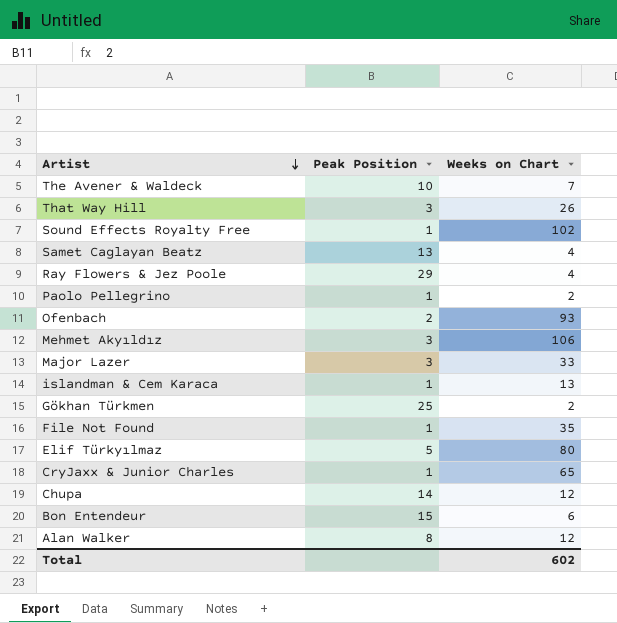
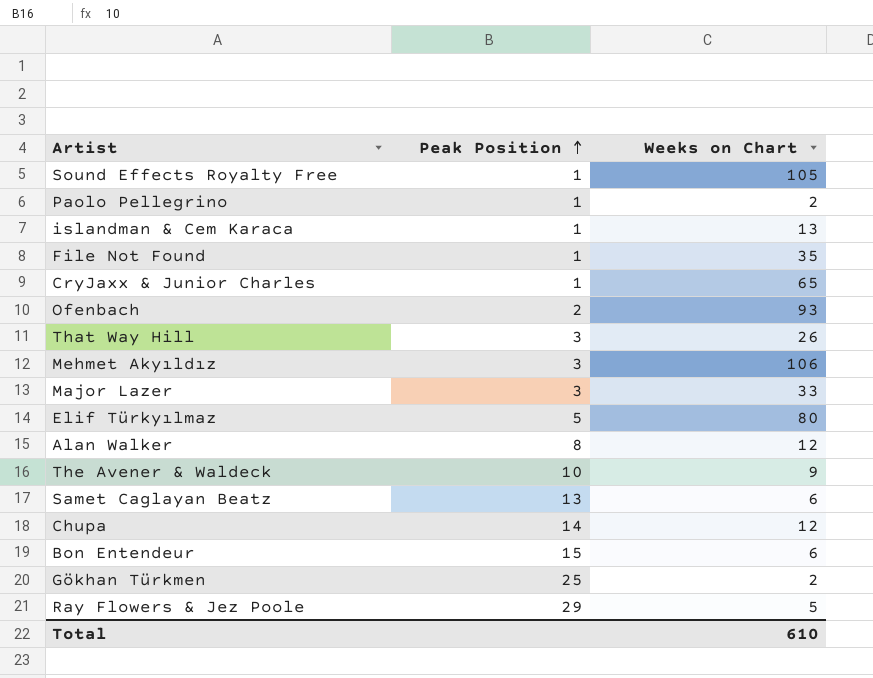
row order: Artist descending -> Peak Position ascending
Sound Effects Royalty Free | Weeks on Chart: 102 -> 105
The Avener & Waldeck | Weeks on Chart: 7 -> 9
Samet Caglayan Beatz | Weeks on Chart: 4 -> 6
Ray Flowers & Jez Poole | Weeks on Chart: 4 -> 5
Total | Weeks on Chart: 602 -> 610

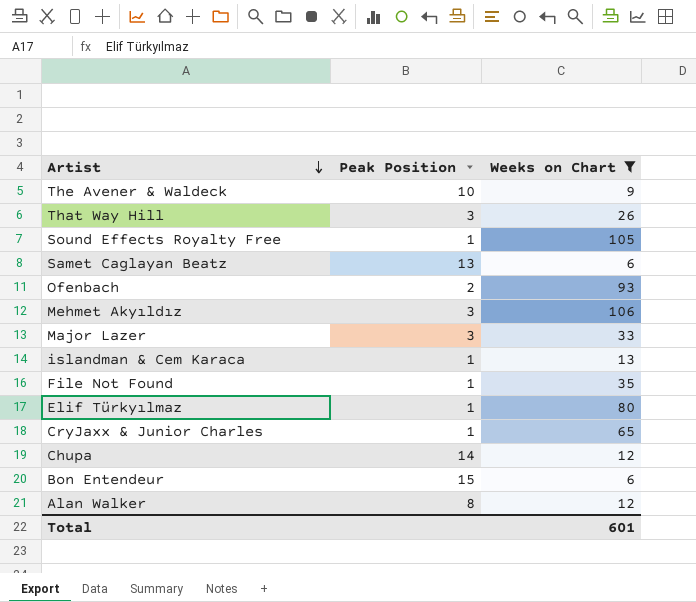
filter: none -> Weeks on Chart >= 6
row order: Peak Position ascending -> Artist descending
Elif Türkyılmaz | Peak Position: 5 -> 1
Total | Weeks on Chart: 610 -> 601

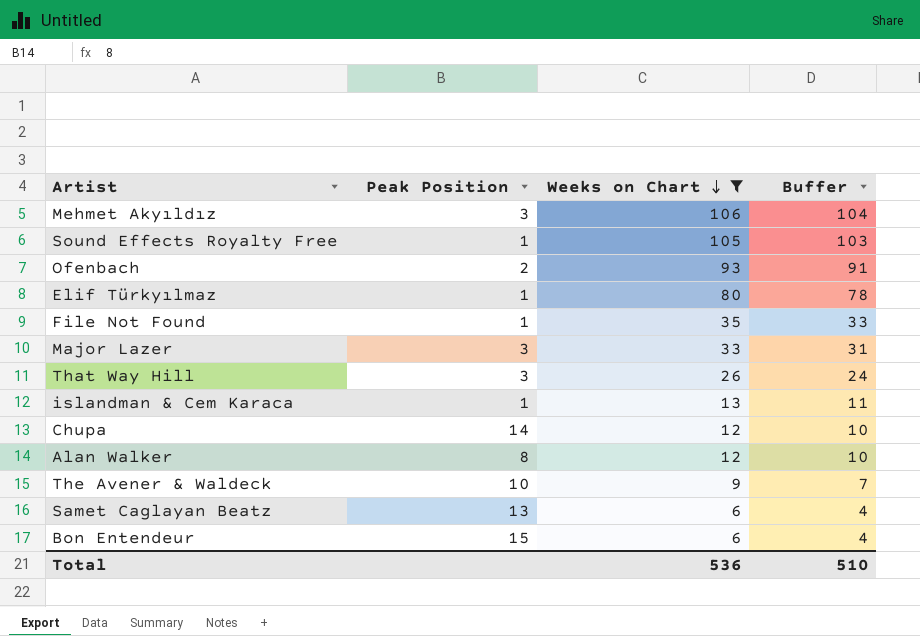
row order: Artist descending -> Weeks on Chart descending
column Buffer | formula: none -> [Weeks on Chart] - 2
row CryJaxx & Junior Charles: 1 | 65 -> none
Total | Weeks on Chart: 601 -> 536

